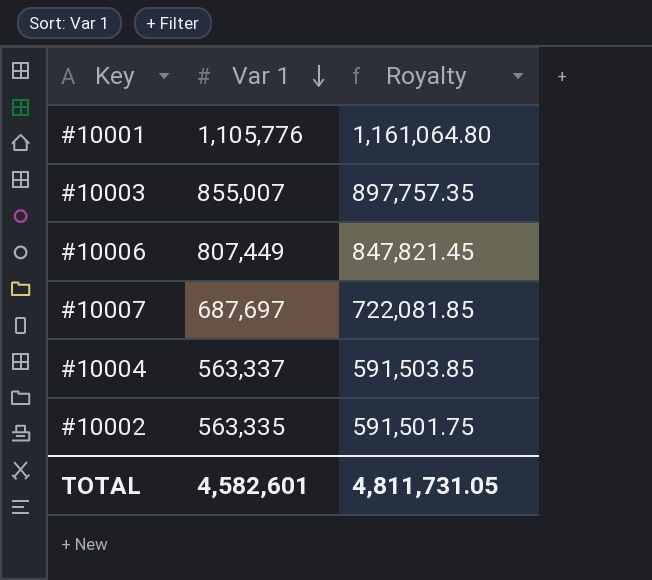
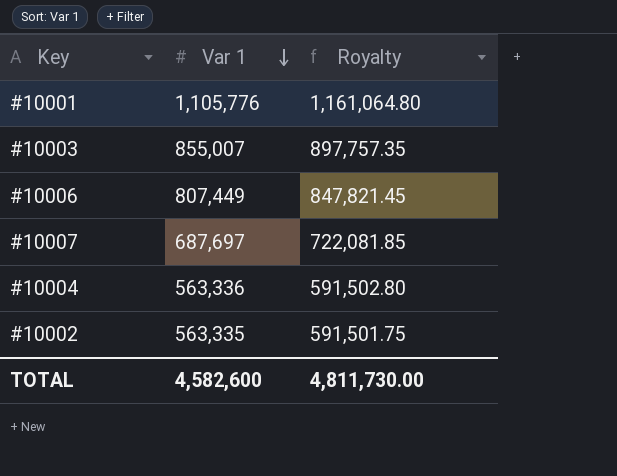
#10004 | Var 1: 563,337 -> 563,336
#10004 | Royalty: 591,503.85 -> 591,502.80
TOTAL | Var 1: 4,582,601 -> 4,582,600
TOTAL | Royalty: 4,811,731.05 -> 4,811,730.00

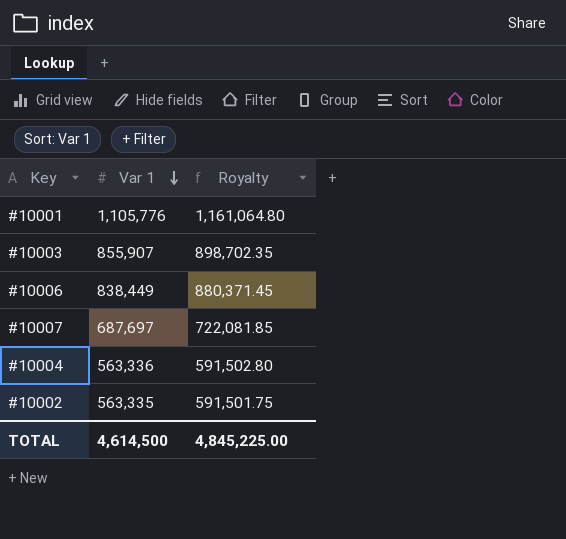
#10003 | Var 1: 855,007 -> 855,907
#10003 | Royalty: 897,757.35 -> 898,702.35
#10006 | Var 1: 807,449 -> 838,449
#10006 | Royalty: 847,821.45 -> 880,371.45
TOTAL | Var 1: 4,582,600 -> 4,614,500
TOTAL | Royalty: 4,811,730.00 -> 4,845,225.00

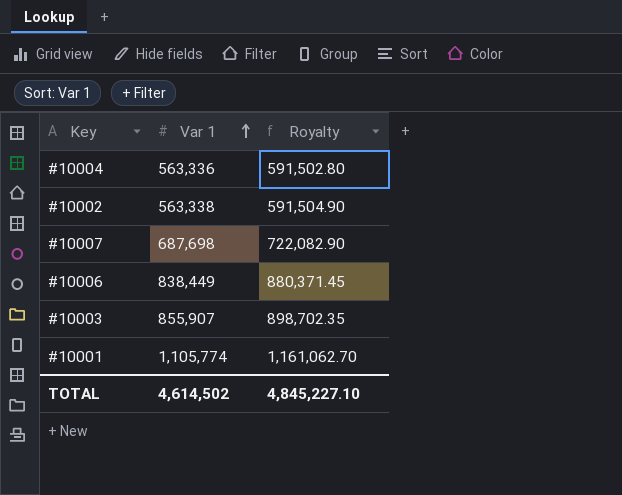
row order: Var 1 descending -> Var 1 ascending
#10002 | Var 1: 563,335 -> 563,338
#10002 | Royalty: 591,501.75 -> 591,504.90
#10007 | Var 1: 687,697 -> 687,698
#10007 | Royalty: 722,081.85 -> 722,082.90
#10001 | Var 1: 1,105,776 -> 1,105,774
#10001 | Royalty: 1,161,064.80 -> 1,161,062.70
TOTAL | Var 1: 4,614,500 -> 4,614,502
TOTAL | Royalty: 4,845,225.00 -> 4,845,227.10

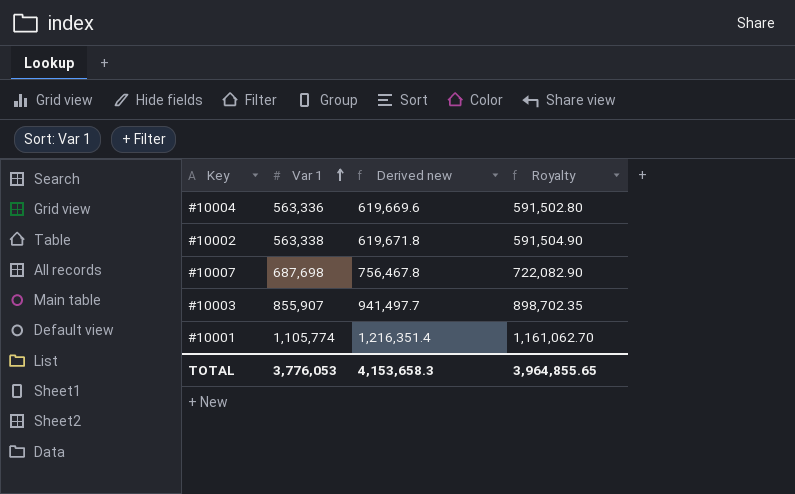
column Derived new | formula: none -> [Var 1] * 1.1
row #10006: 838,449 | 880,371.45 -> none
TOTAL | Var 1: 4,614,502 -> 3,776,053
TOTAL | Royalty: 4,845,227.10 -> 3,964,855.65

